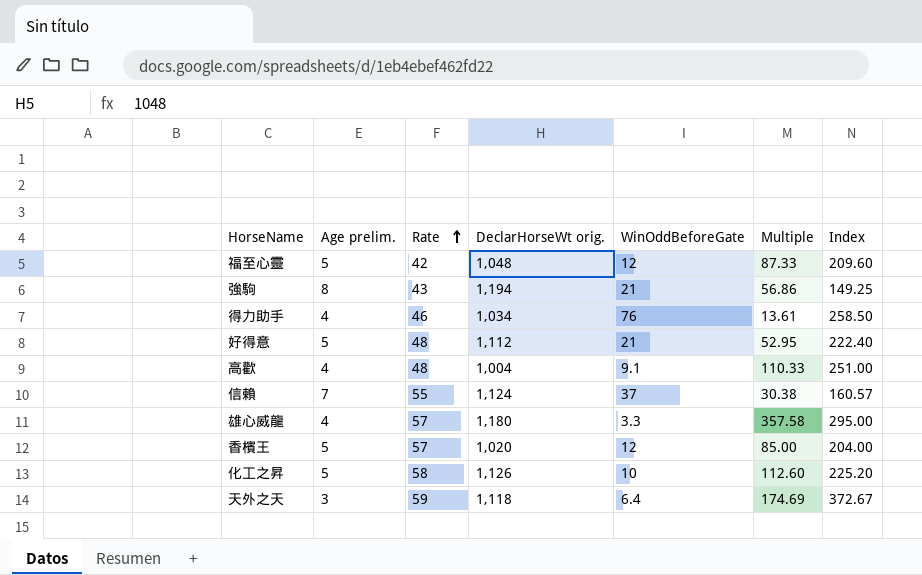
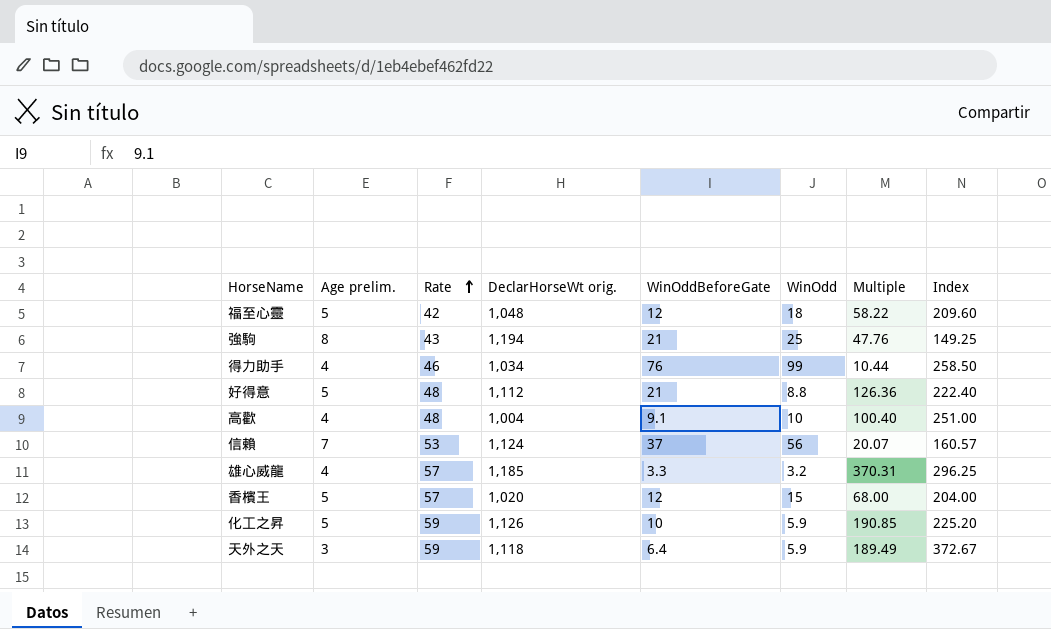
column WinOdd | position: none -> 6
column Multiple | formula: [DeclarHorseWt orig.] / [WinOddBeforeGate] -> [DeclarHorseWt orig.] / [WinOdd]
信賴 | Rate: 55 -> 53
雄心威龍 | DeclarHorseWt orig.: 1,180 -> 1,185
雄心威龍 | Index: 295.00 -> 296.25
化工之昇 | Rate: 58 -> 59

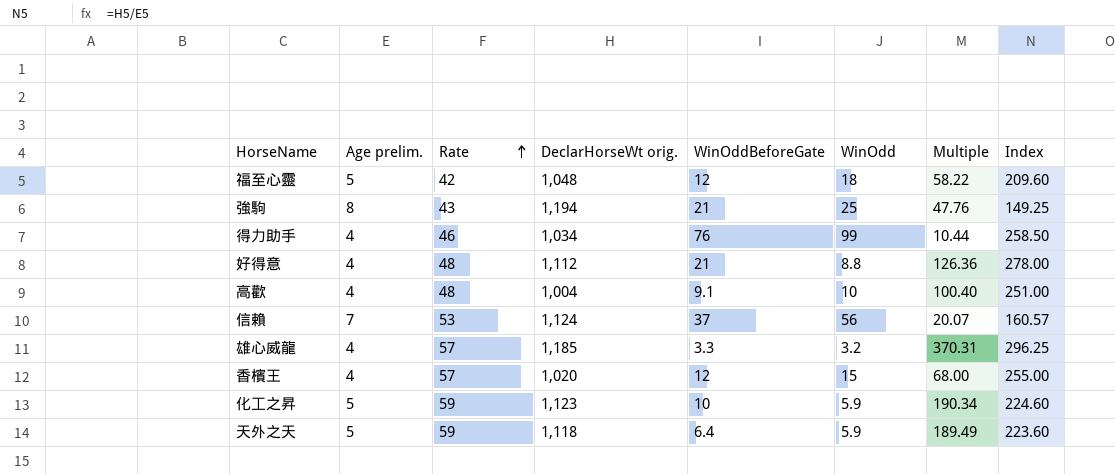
好得意 | Age prelim.: 5 -> 4
好得意 | Index: 222.40 -> 278.00
香檳王 | Age prelim.: 5 -> 4
香檳王 | Index: 204.00 -> 255.00
化工之昇 | DeclarHorseWt orig.: 1,126 -> 1,123
化工之昇 | Multiple: 190.85 -> 190.34
化工之昇 | Index: 225.20 -> 224.60
天外之天 | Age prelim.: 3 -> 5
天外之天 | Index: 372.67 -> 223.60

